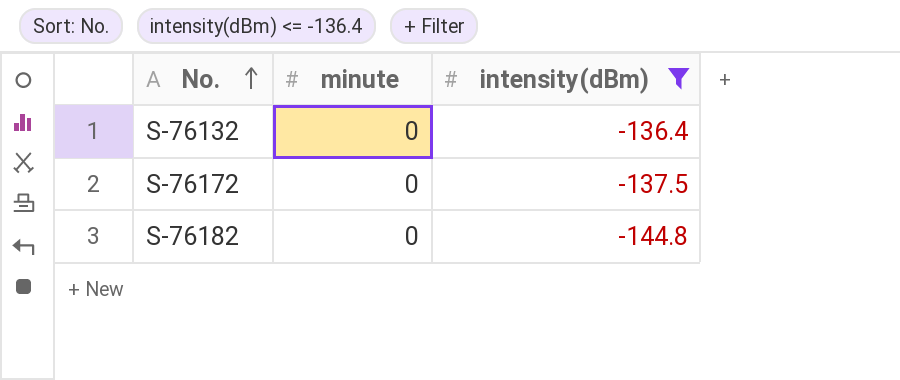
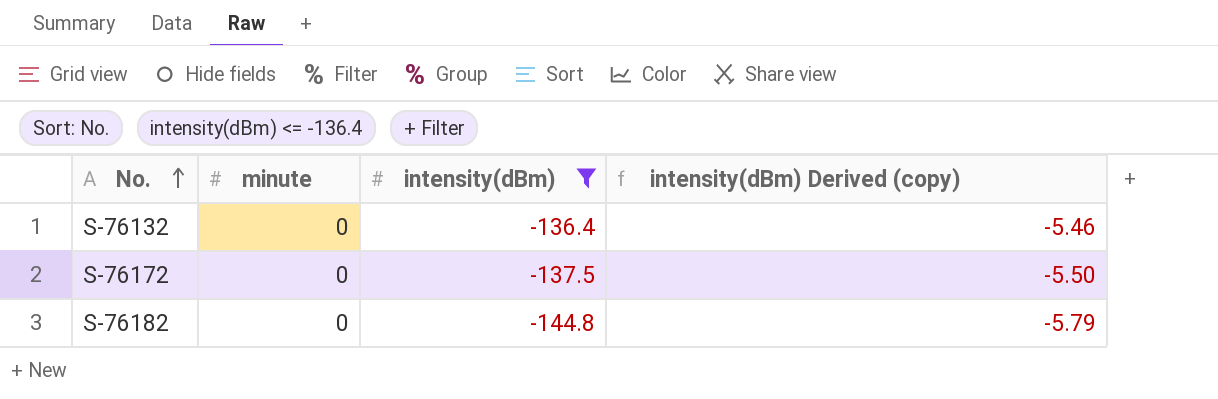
column intensity(dBm) Derived (copy) | formula: none -> [intensity(dBm)] * 0.04

